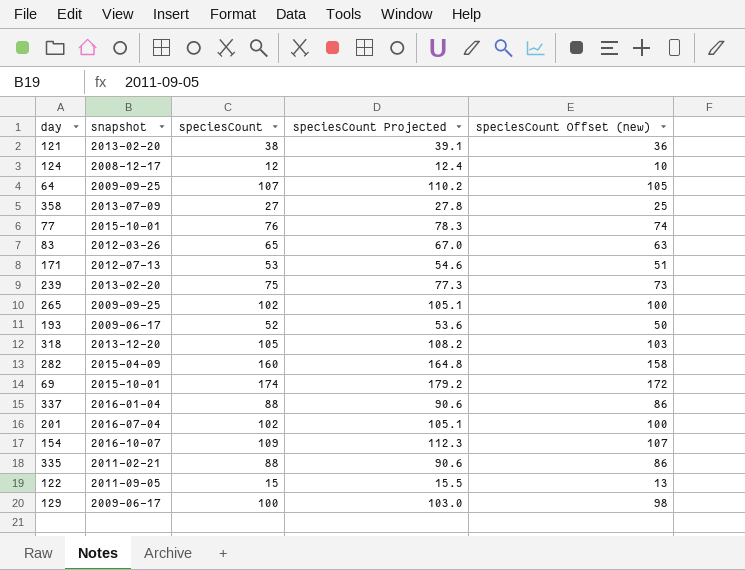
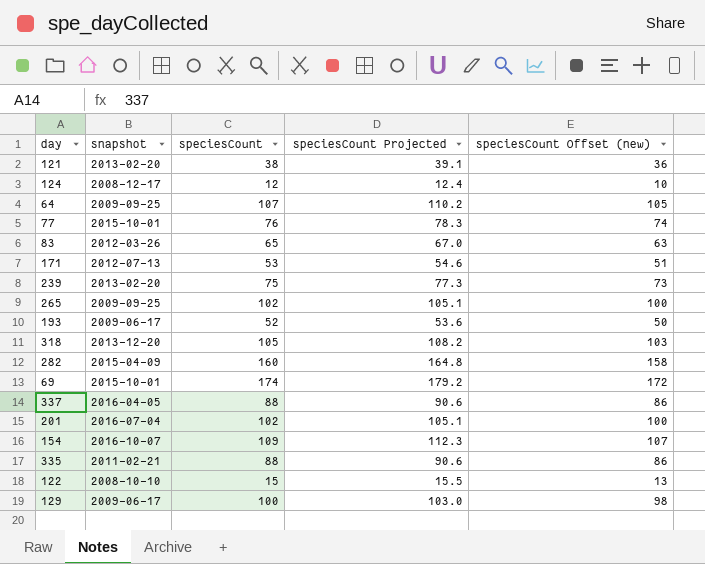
row 358: 2013-07-09 | 27 | 27.8 | 25 -> none
337 | snapshot: 2016-01-04 -> 2016-04-05
122 | snapshot: 2011-09-05 -> 2008-10-10

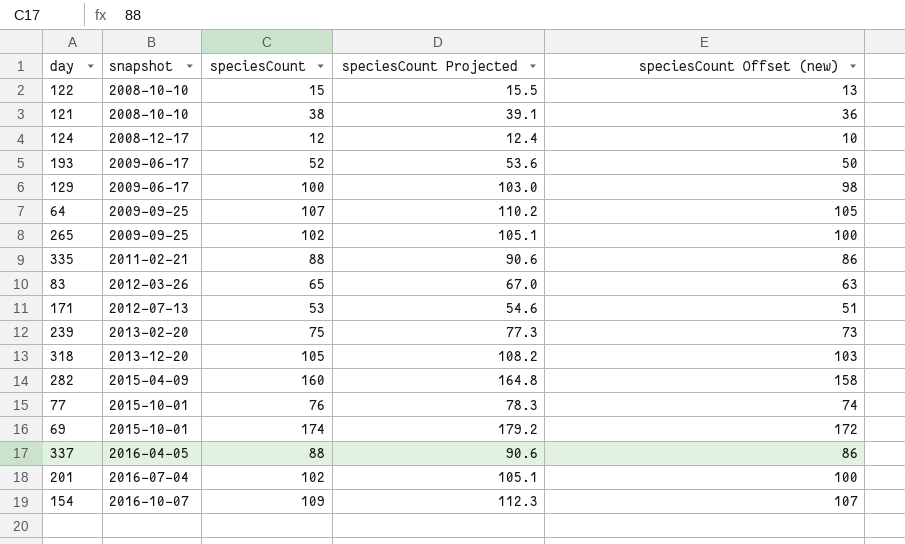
row order: none -> snapshot ascending
121 | snapshot: 2013-02-20 -> 2008-10-10

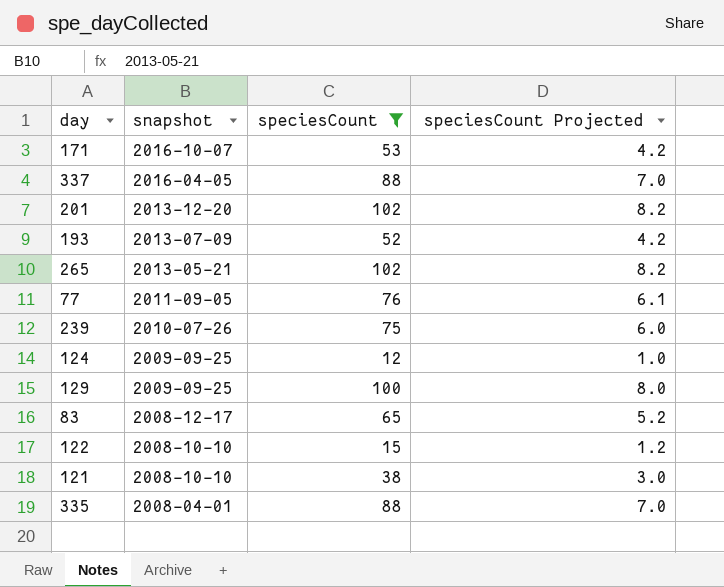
filter: none -> speciesCount <= 102
row order: snapshot ascending -> snapshot descending
column speciesCount Offset (new) | formula: [speciesCount] - 2 -> none
column speciesCount Projected | formula: [speciesCount] * 1.03 -> [speciesCount] * 0.08
171 | snapshot: 2012-07-13 -> 2016-10-07
201 | snapshot: 2016-07-04 -> 2013-12-20
193 | snapshot: 2009-06-17 -> 2013-07-09
265 | snapshot: 2009-09-25 -> 2013-05-21
77 | snapshot: 2015-10-01 -> 2011-09-05
239 | snapshot: 2013-02-20 -> 2010-07-26
124 | snapshot: 2008-12-17 -> 2009-09-25
129 | snapshot: 2009-06-17 -> 2009-09-25
83 | snapshot: 2012-03-26 -> 2008-12-17
335 | snapshot: 2011-02-21 -> 2008-04-01

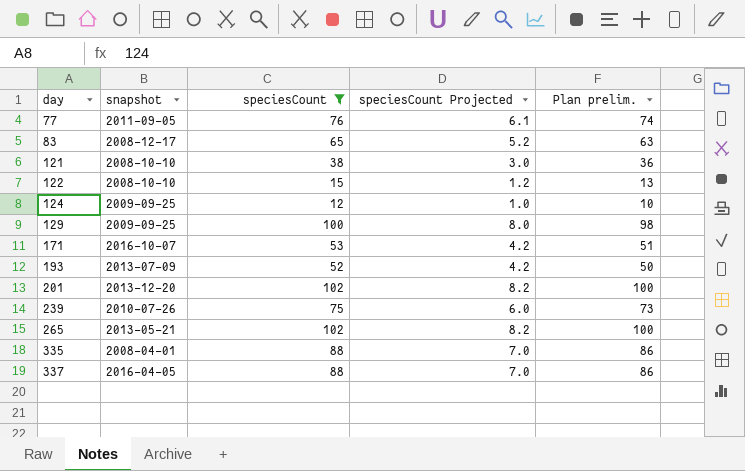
row order: snapshot descending -> day ascending
column Plan prelim. | formula: none -> [speciesCount] - 2

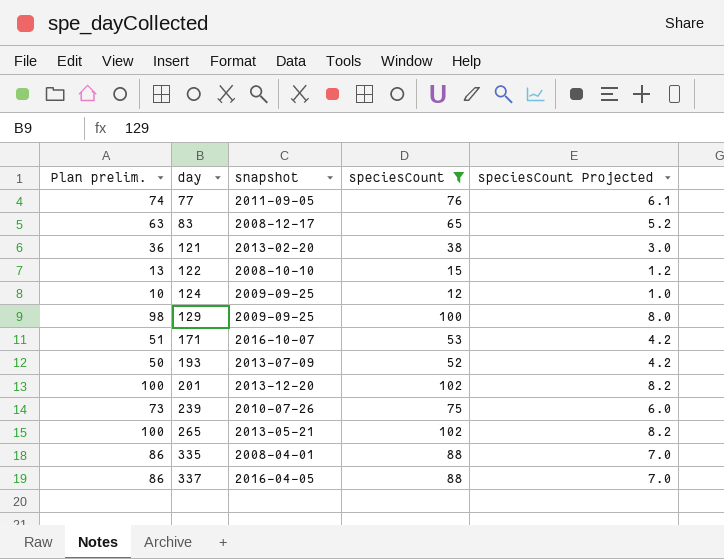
column Plan prelim. | position: 5 -> 1
121 | snapshot: 2008-10-10 -> 2013-02-20

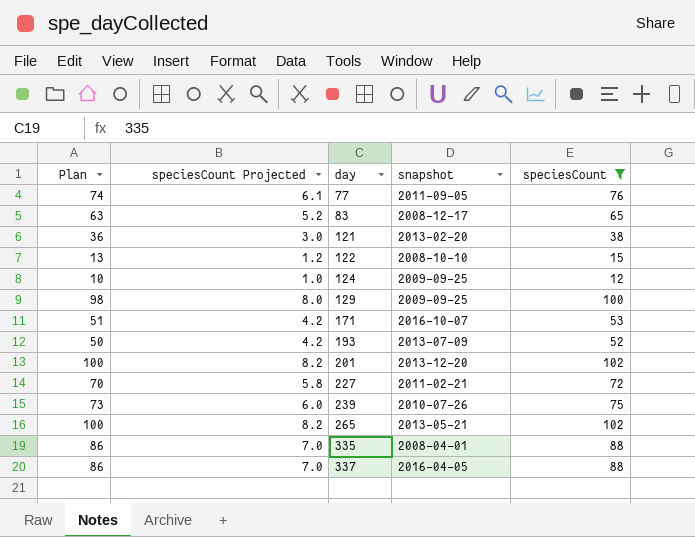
column name: Plan prelim. -> Plan
column speciesCount Projected | position: 5 -> 2
row 227: none -> 70 | 5.8 | 2011-02-21 | 72

